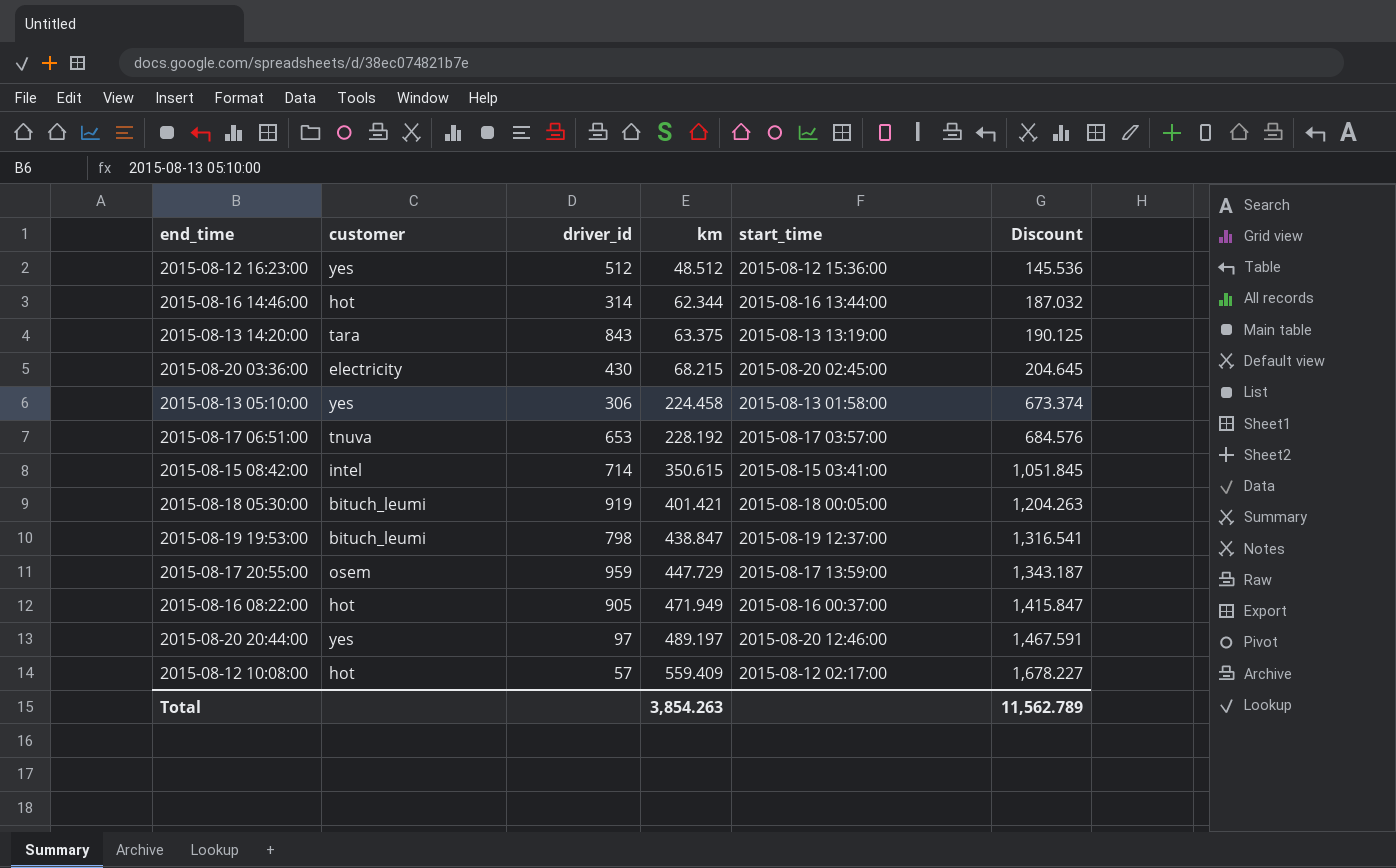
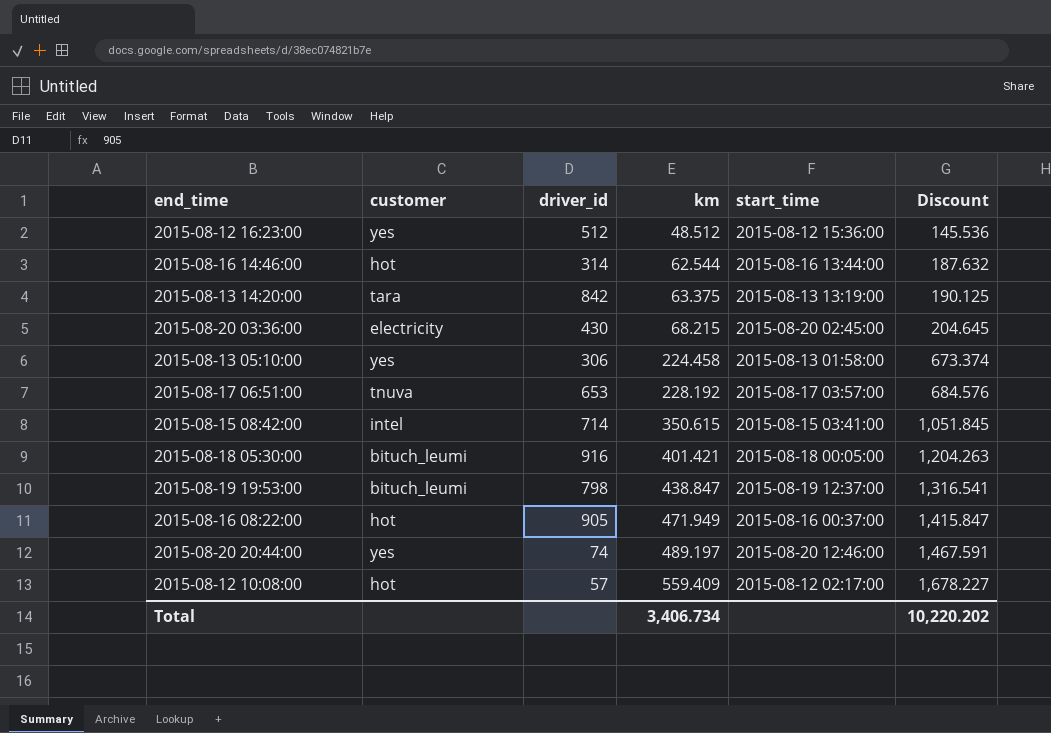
row 2015-08-17 20:55:00: osem | 959 | 447.729 | 2015-08-17 13:59:00 | 1,343.187 -> none
2015-08-16 14:46:00 | km: 62.344 -> 62.544
2015-08-16 14:46:00 | Discount: 187.032 -> 187.632
2015-08-13 14:20:00 | driver_id: 843 -> 842
2015-08-18 05:30:00 | driver_id: 919 -> 916
2015-08-20 20:44:00 | driver_id: 97 -> 74
Total | km: 3,854.263 -> 3,406.734
Total | Discount: 11,562.789 -> 10,220.202

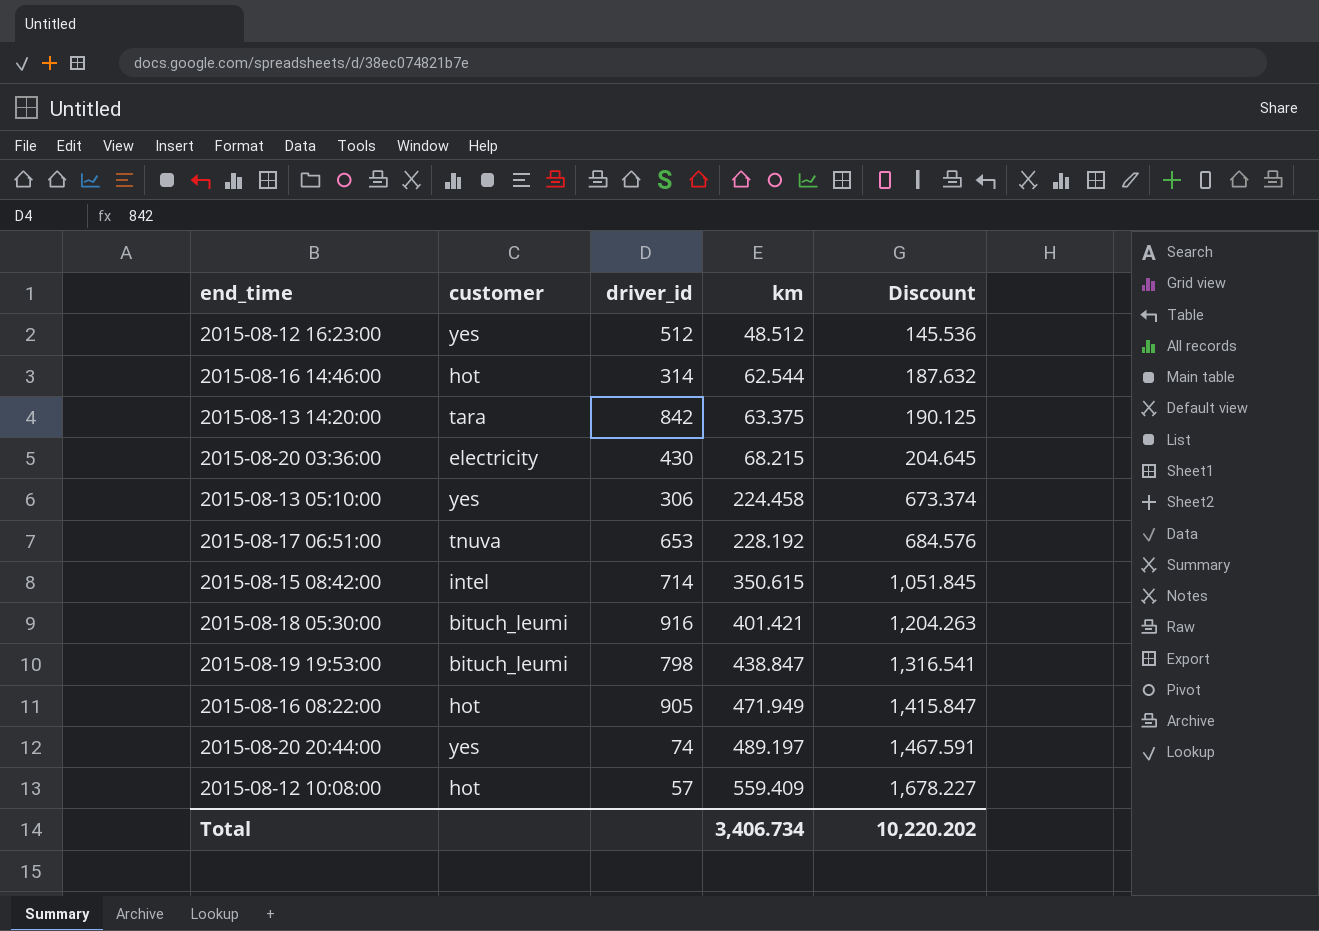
column start_time | position: 5 -> none

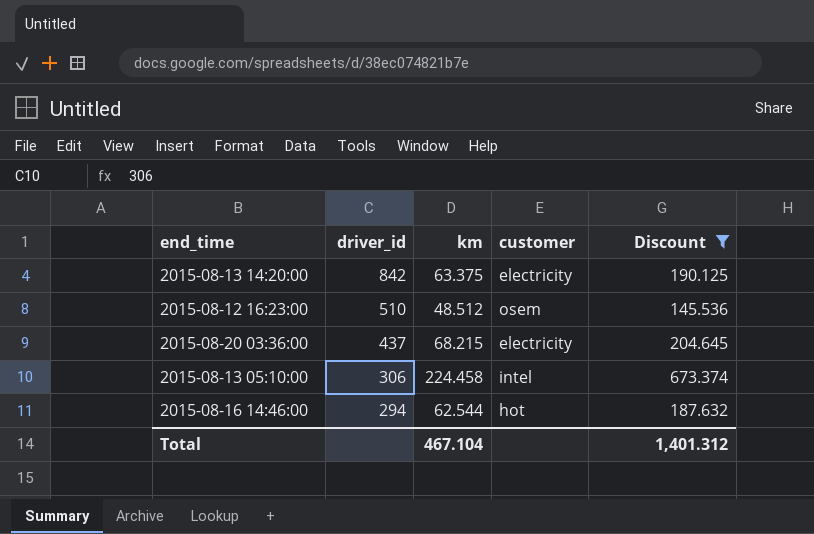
filter: none -> Discount <= 673.374
row order: km ascending -> driver_id descending
column customer | position: 2 -> 4
2015-08-13 14:20:00 | customer: tara -> electricity
2015-08-12 16:23:00 | driver_id: 512 -> 510
2015-08-12 16:23:00 | customer: yes -> osem
2015-08-20 03:36:00 | driver_id: 430 -> 437
2015-08-13 05:10:00 | customer: yes -> intel
2015-08-16 14:46:00 | driver_id: 314 -> 294
Total | km: 3,406.734 -> 467.104
Total | Discount: 10,220.202 -> 1,401.312

